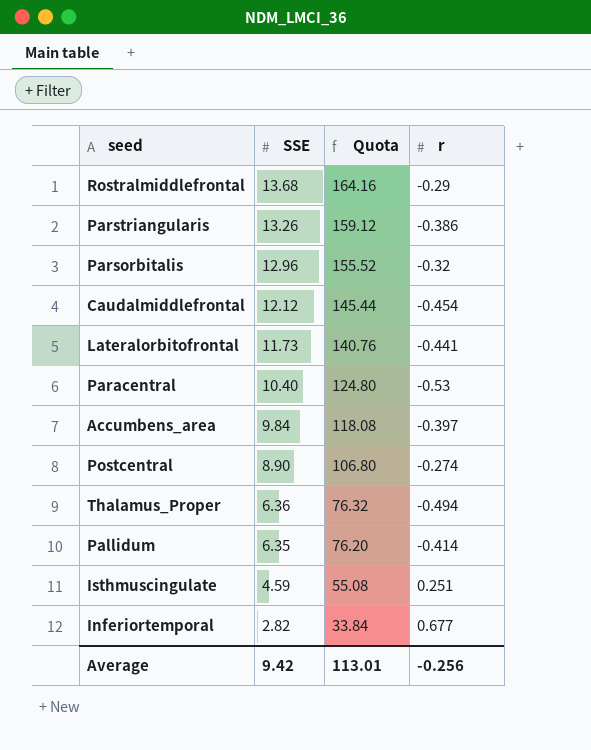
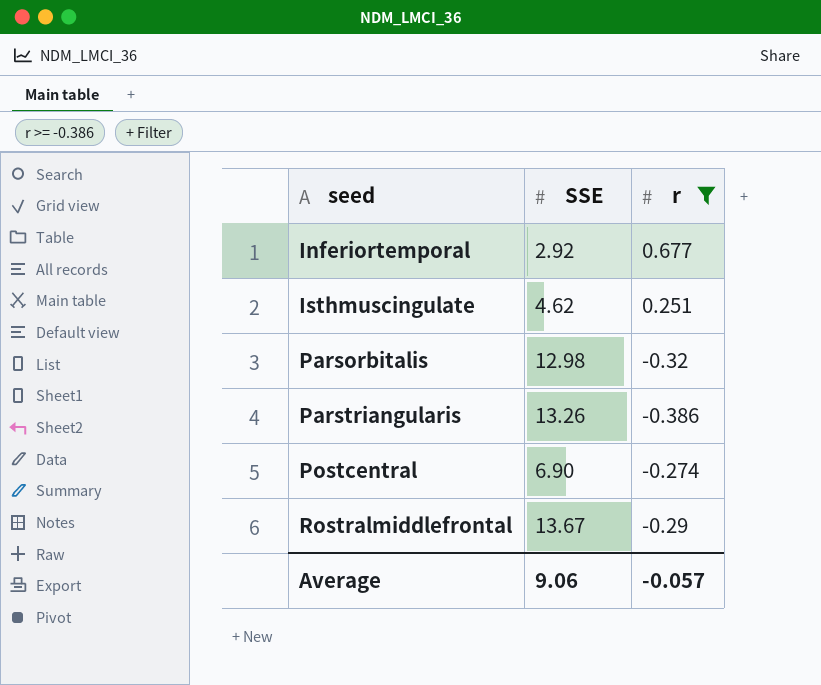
filter: none -> r >= -0.386
row order: SSE descending -> seed ascending
column Quota | formula: [SSE] * 12 -> none
Inferiortemporal | SSE: 2.82 -> 2.92
Isthmuscingulate | SSE: 4.59 -> 4.62
Parsorbitalis | SSE: 12.96 -> 12.98
Postcentral | SSE: 8.90 -> 6.90
Rostralmiddlefrontal | SSE: 13.68 -> 13.67
Average | SSE: 9.42 -> 9.06
Average | r: -0.256 -> -0.057

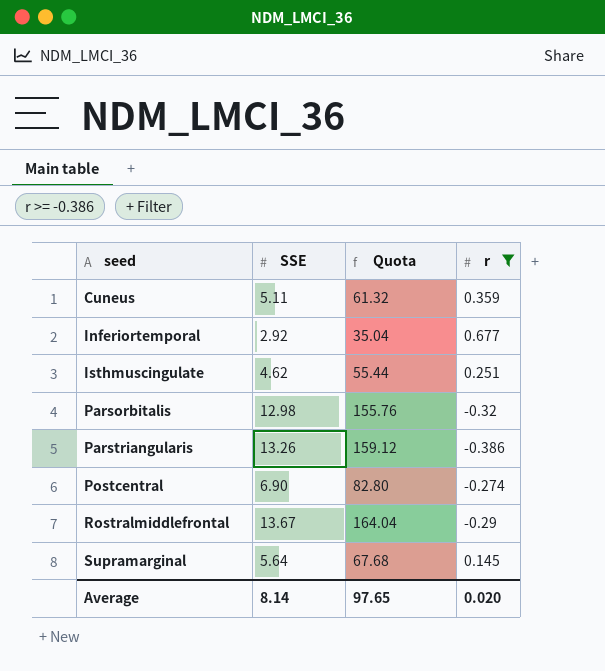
column Quota | formula: none -> [SSE] * 12
row Cuneus: none -> 5.11 | 61.32 | 0.359
row Supramarginal: none -> 5.64 | 67.68 | 0.145
Average | SSE: 9.06 -> 8.14
Average | r: -0.057 -> 0.020

